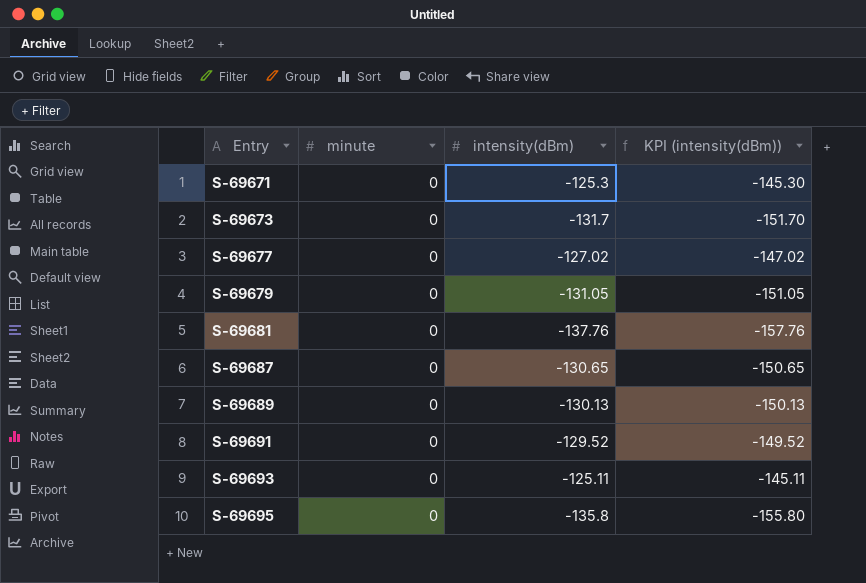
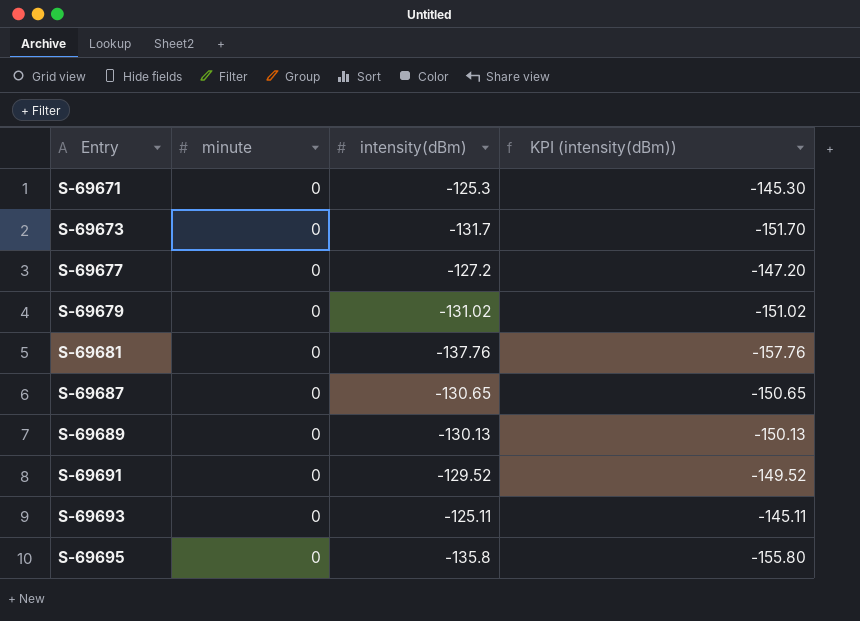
S-69677 | intensity(dBm): -127.02 -> -127.2
S-69677 | KPI (intensity(dBm)): -147.02 -> -147.20
S-69679 | intensity(dBm): -131.05 -> -131.02
S-69679 | KPI (intensity(dBm)): -151.05 -> -151.02

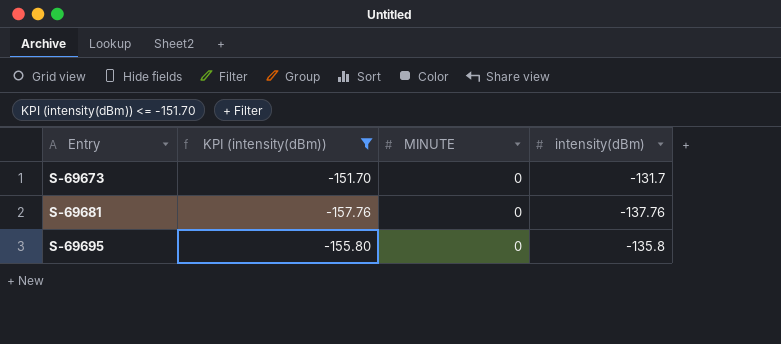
filter: none -> KPI (intensity(dBm)) <= -151.70
column KPI (intensity(dBm)) | position: 4 -> 2
column name: minute -> MINUTE

